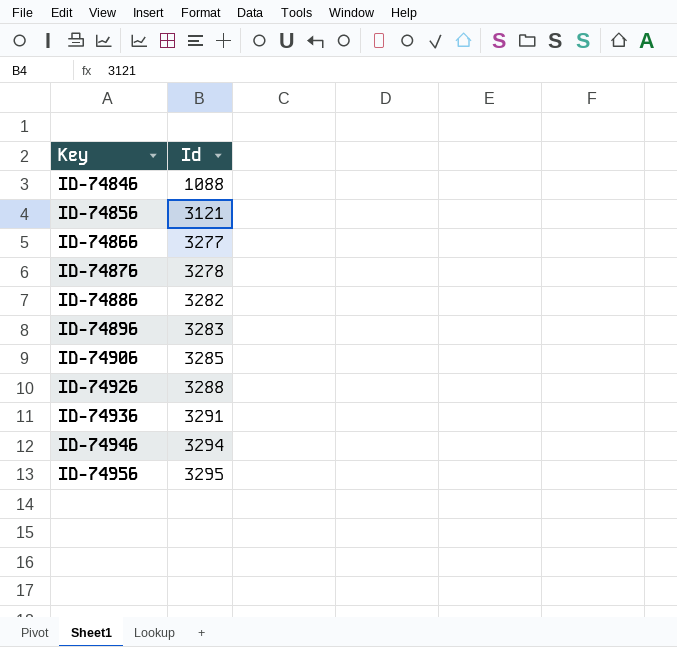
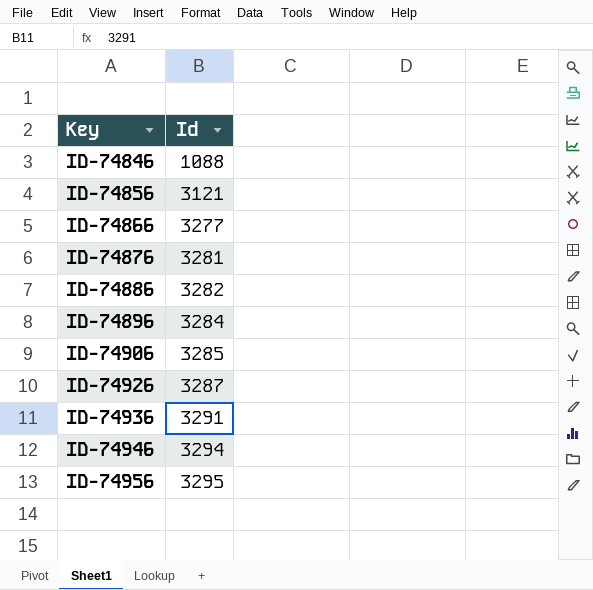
ID-74876 | Id: 3278 -> 3281
ID-74896 | Id: 3283 -> 3284
ID-74926 | Id: 3288 -> 3287

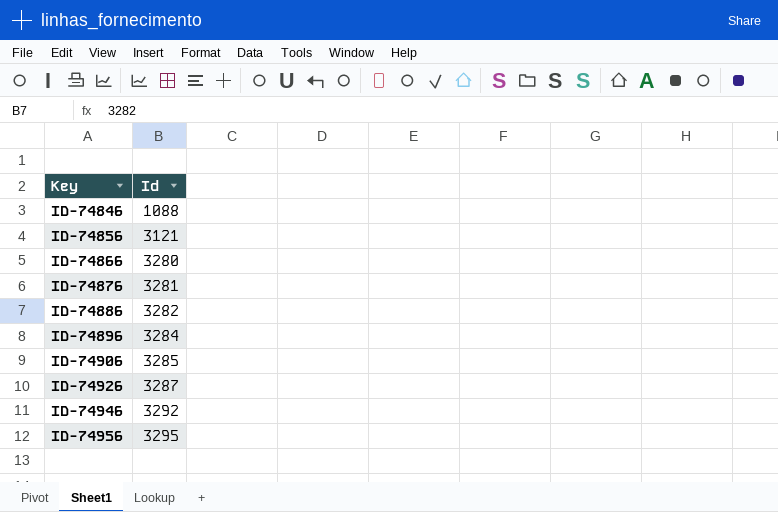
row ID-74936: 3291 -> none
ID-74866 | Id: 3277 -> 3280
ID-74946 | Id: 3294 -> 3292

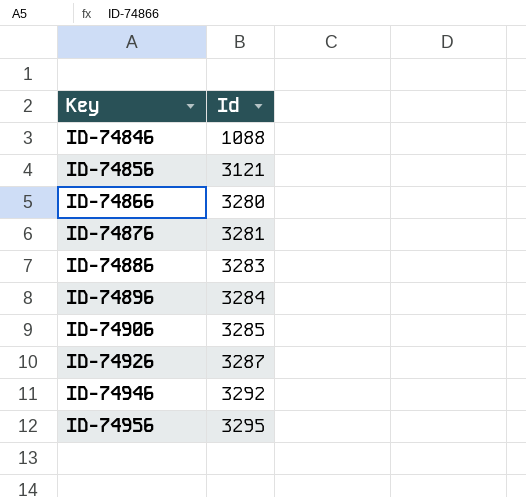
ID-74886 | Id: 3282 -> 3283

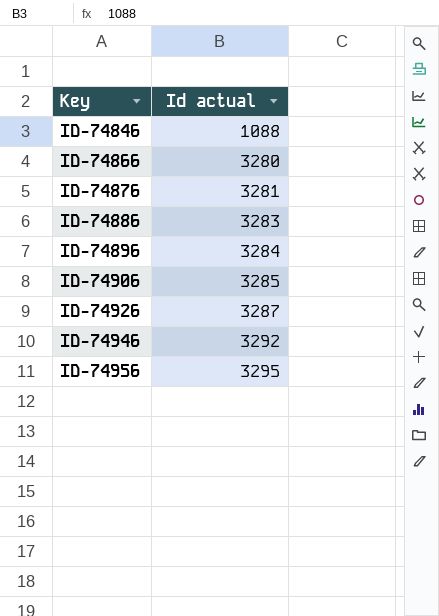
column name: Id -> Id actual
row ID-74856: 3121 -> none

